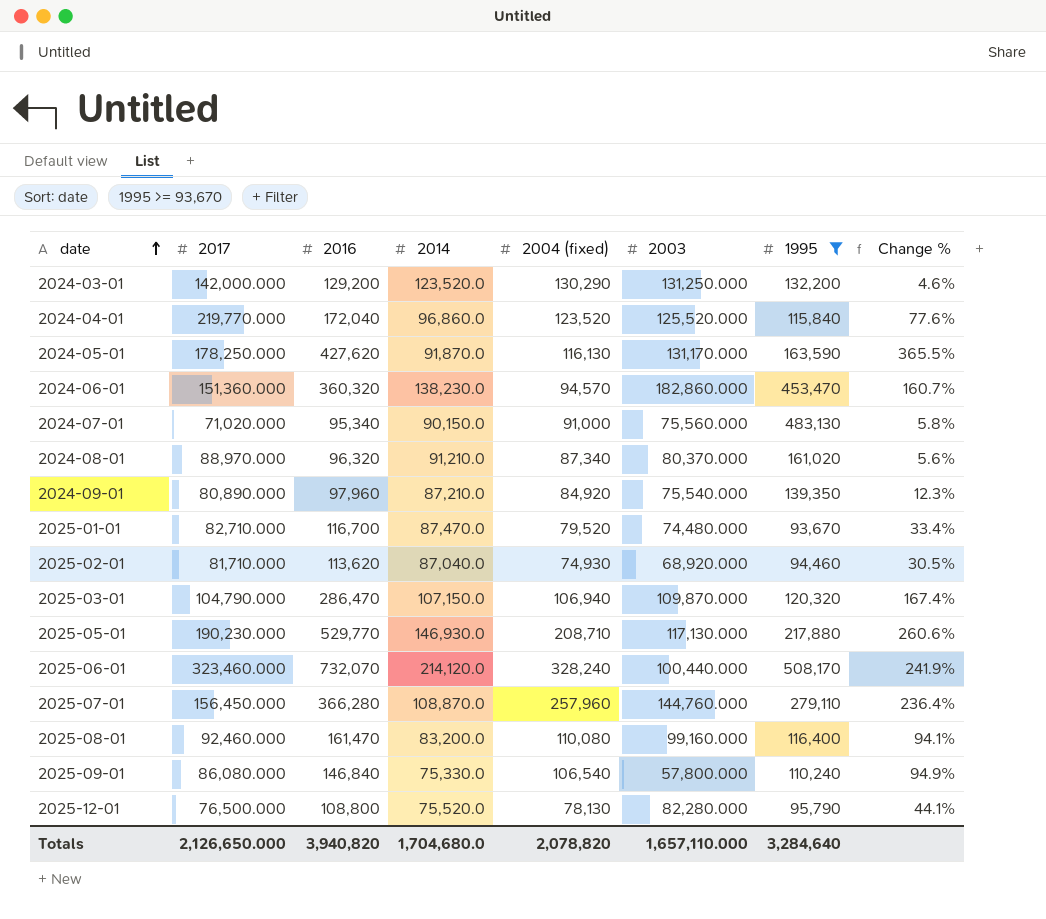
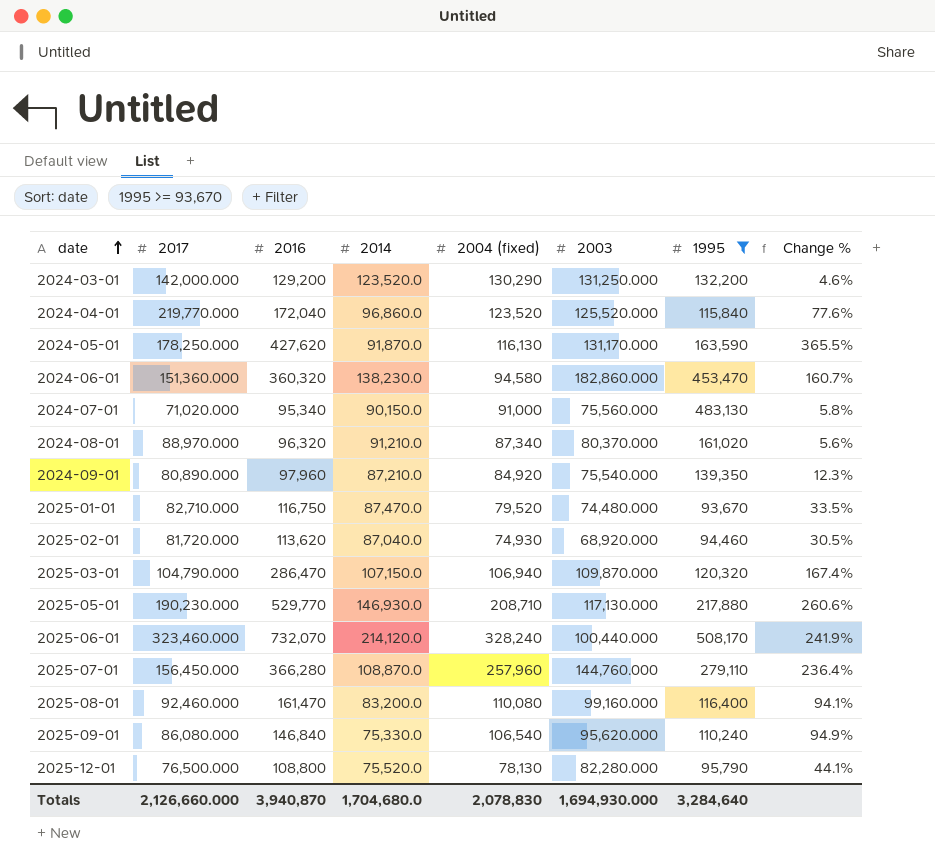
2024-06-01 | 2004 (fixed): 94,570 -> 94,580
2025-01-01 | 2016: 116,700 -> 116,750
2025-01-01 | Change %: 33.4% -> 33.5%
2025-02-01 | 2017: 81,710.000 -> 81,720.000
2025-09-01 | 2003: 57,800.000 -> 95,620.000
Totals | 2017: 2,126,650.000 -> 2,126,660.000
Totals | 2016: 3,940,820 -> 3,940,870
Totals | 2004 (fixed): 2,078,820 -> 2,078,830
Totals | 2003: 1,657,110.000 -> 1,694,930.000

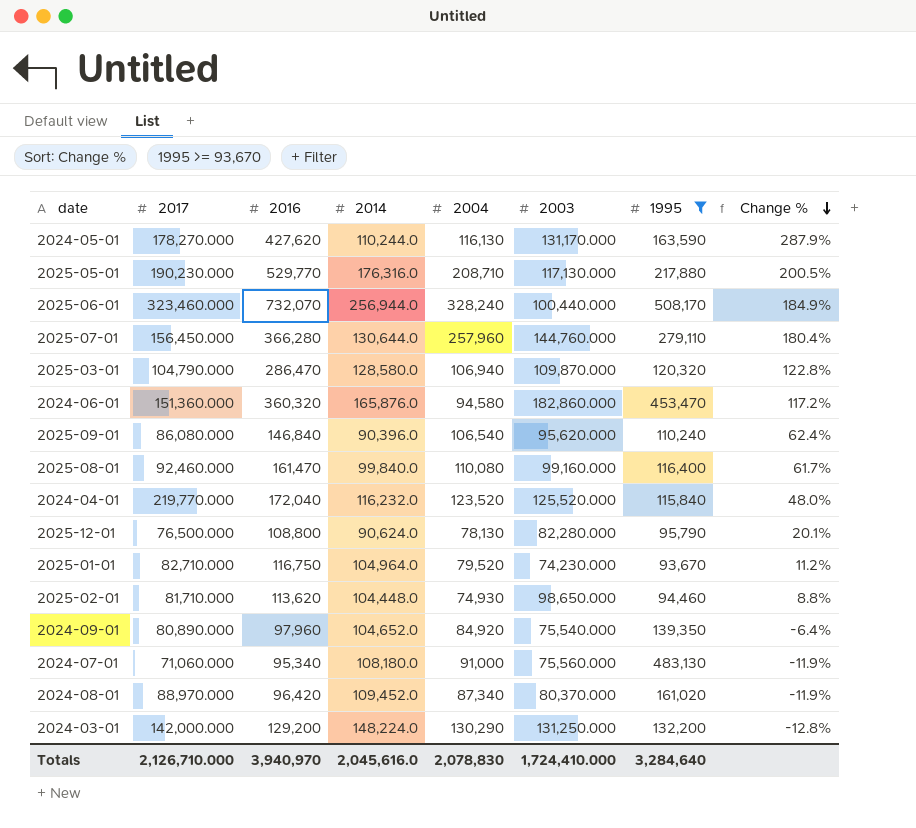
row order: date ascending -> Change % descending
column name: 2004 (fixed) -> 2004
2024-05-01 | 2017: 178,250.000 -> 178,270.000
2024-05-01 | 2014: 91,870.0 -> 110,244.0
2024-05-01 | Change %: 365.5% -> 287.9%
2025-05-01 | 2014: 146,930.0 -> 176,316.0
2025-05-01 | Change %: 260.6% -> 200.5%
2025-06-01 | 2014: 214,120.0 -> 256,944.0
2025-06-01 | Change %: 241.9% -> 184.9%
2025-07-01 | 2014: 108,870.0 -> 130,644.0
2025-07-01 | Change %: 236.4% -> 180.4%
2025-03-01 | 2014: 107,150.0 -> 128,580.0
2025-03-01 | Change %: 167.4% -> 122.8%
2024-06-01 | 2014: 138,230.0 -> 165,876.0
2024-06-01 | Change %: 160.7% -> 117.2%
2025-09-01 | 2014: 75,330.0 -> 90,396.0
2025-09-01 | Change %: 94.9% -> 62.4%
2025-08-01 | 2014: 83,200.0 -> 99,840.0
2025-08-01 | Change %: 94.1% -> 61.7%
2024-04-01 | 2014: 96,860.0 -> 116,232.0
2024-04-01 | Change %: 77.6% -> 48.0%
2025-12-01 | 2014: 75,520.0 -> 90,624.0
2025-12-01 | Change %: 44.1% -> 20.1%
2025-01-01 | 2014: 87,470.0 -> 104,964.0
2025-01-01 | 2003: 74,480.000 -> 74,230.000
2025-01-01 | Change %: 33.5% -> 11.2%
2025-02-01 | 2017: 81,720.000 -> 81,710.000
2025-02-01 | 2014: 87,040.0 -> 104,448.0
2025-02-01 | 2003: 68,920.000 -> 98,650.000
2025-02-01 | Change %: 30.5% -> 8.8%
2024-09-01 | 2014: 87,210.0 -> 104,652.0
2024-09-01 | Change %: 12.3% -> -6.4%
2024-07-01 | 2017: 71,020.000 -> 71,060.000
2024-07-01 | 2014: 90,150.0 -> 108,180.0
2024-07-01 | Change %: 5.8% -> -11.9%
2024-08-01 | 2016: 96,320 -> 96,420
2024-08-01 | 2014: 91,210.0 -> 109,452.0
2024-08-01 | Change %: 5.6% -> -11.9%
2024-03-01 | 2014: 123,520.0 -> 148,224.0
2024-03-01 | Change %: 4.6% -> -12.8%
Totals | 2017: 2,126,660.000 -> 2,126,710.000
Totals | 2016: 3,940,870 -> 3,940,970
Totals | 2014: 1,704,680.0 -> 2,045,616.0
Totals | 2003: 1,694,930.000 -> 1,724,410.000

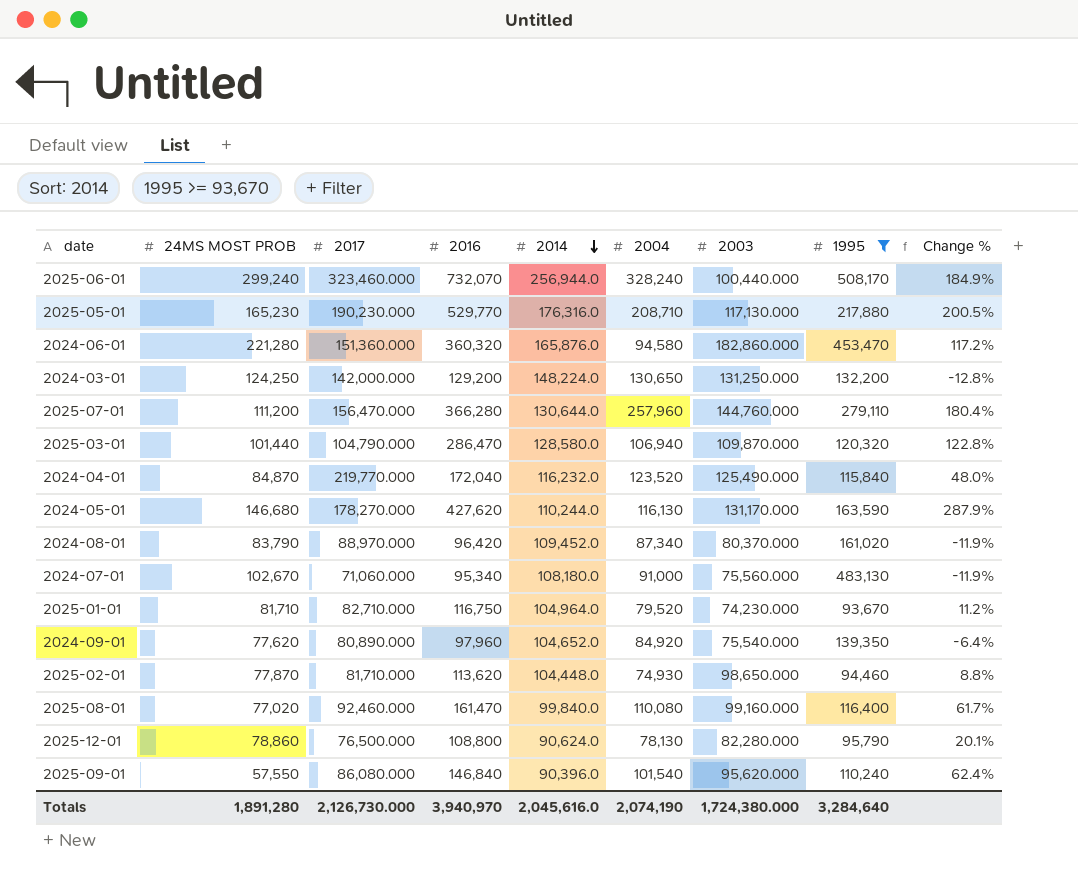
row order: Change % descending -> 2014 descending
column 24MS MOST PROB | position: none -> 2
2024-03-01 | 2004: 130,290 -> 130,650
2025-07-01 | 2017: 156,450.000 -> 156,470.000
2024-04-01 | 2003: 125,520.000 -> 125,490.000
2025-09-01 | 2004: 106,540 -> 101,540
Totals | 2017: 2,126,710.000 -> 2,126,730.000
Totals | 2004: 2,078,830 -> 2,074,190
Totals | 2003: 1,724,410.000 -> 1,724,380.000

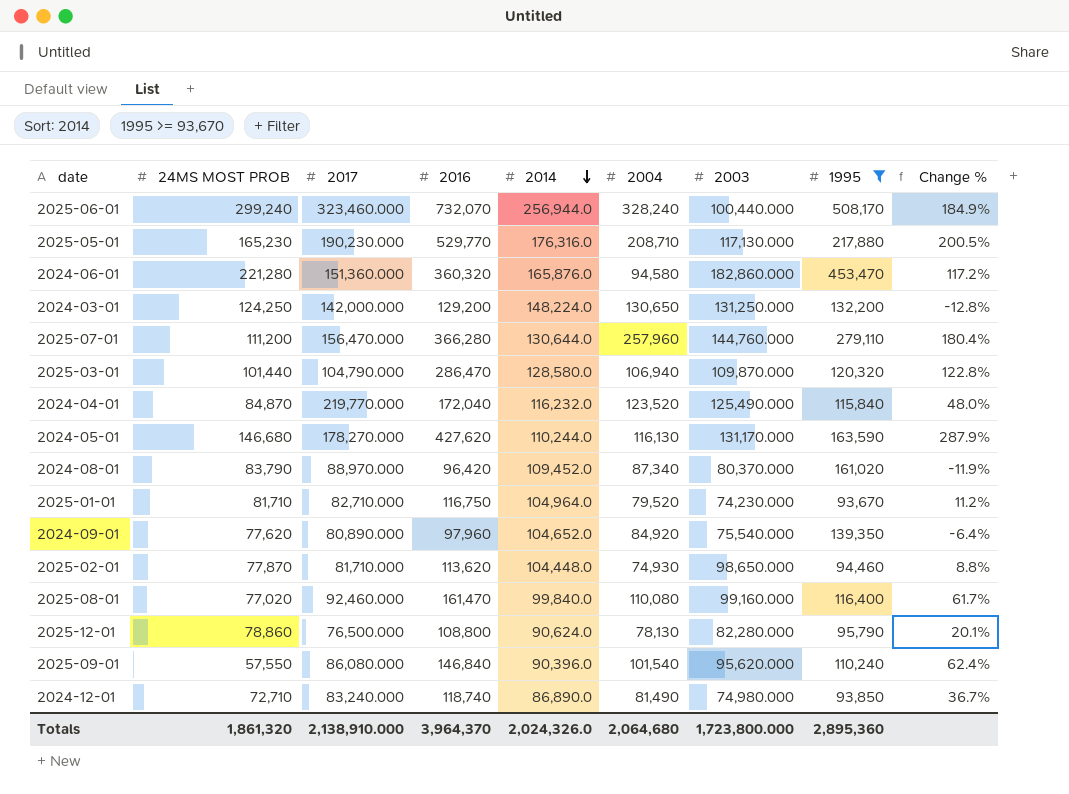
row 2024-07-01: 102,670 | 71,060.000 | 95,340 | 108,180.0 | 91,000 | 75,560.000 | 483,130 | -11.9% -> none
row 2024-12-01: none -> 72,710 | 83,240.000 | 118,740 | 86,890.0 | 81,490 | 74,980.000 | 93,850 | 36.7%
Totals | 24MS MOST PROB: 1,891,280 -> 1,861,320
Totals | 2017: 2,126,730.000 -> 2,138,910.000
Totals | 2016: 3,940,970 -> 3,964,370
Totals | 2014: 2,045,616.0 -> 2,024,326.0
Totals | 2004: 2,074,190 -> 2,064,680
Totals | 2003: 1,724,380.000 -> 1,723,800.000
Totals | 1995: 3,284,640 -> 2,895,360

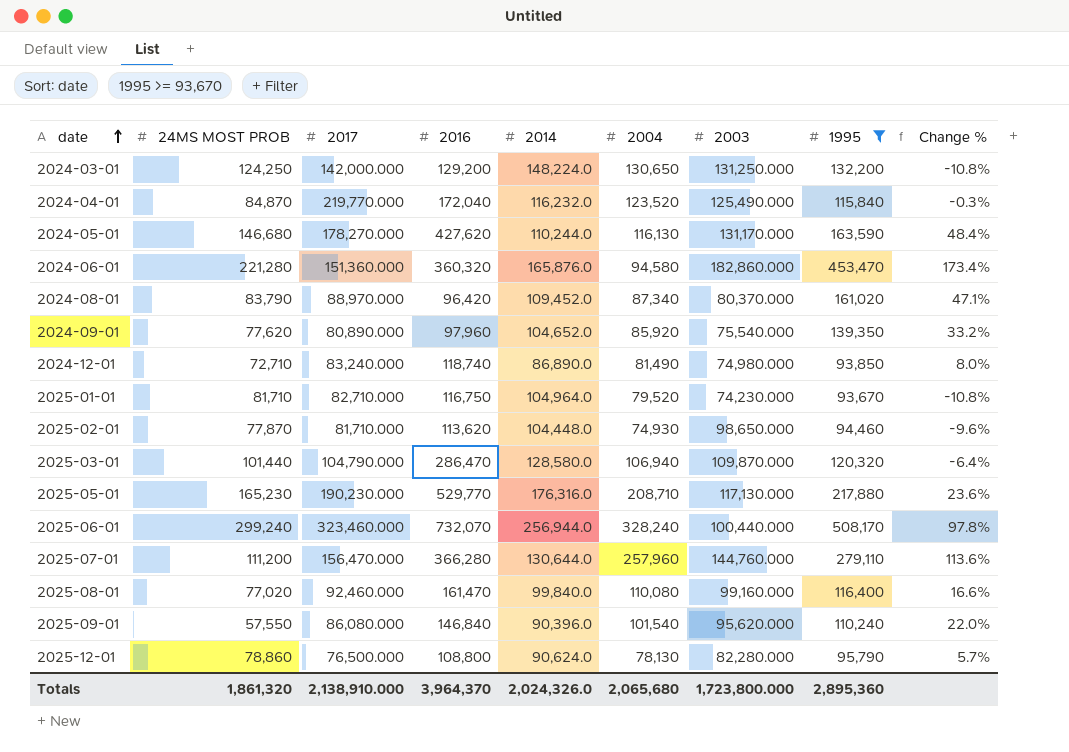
row order: 2014 descending -> date ascending
column Change % | formula: ([2016] - [2014]) / [2014] -> ([1995] - [2014]) / [2014]
2024-09-01 | 2004: 84,920 -> 85,920
Totals | 2004: 2,064,680 -> 2,065,680

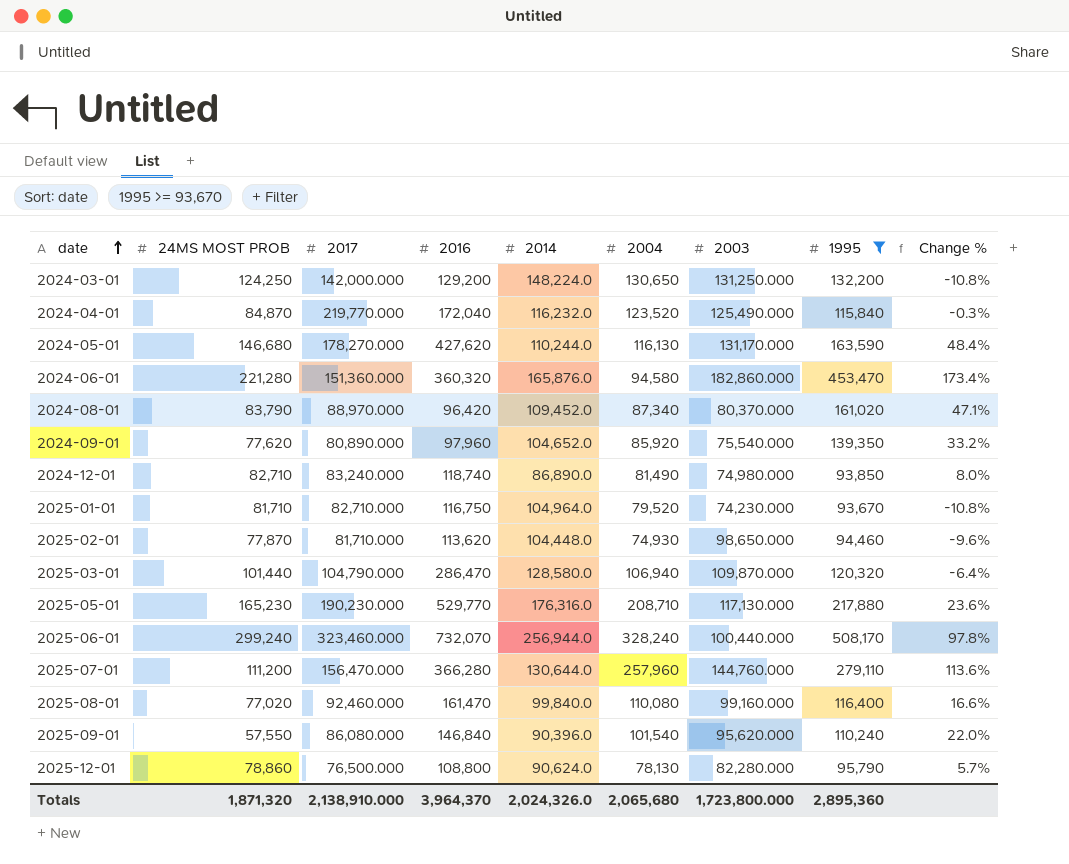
2024-12-01 | 24MS MOST PROB: 72,710 -> 82,710
Totals | 24MS MOST PROB: 1,861,320 -> 1,871,320

